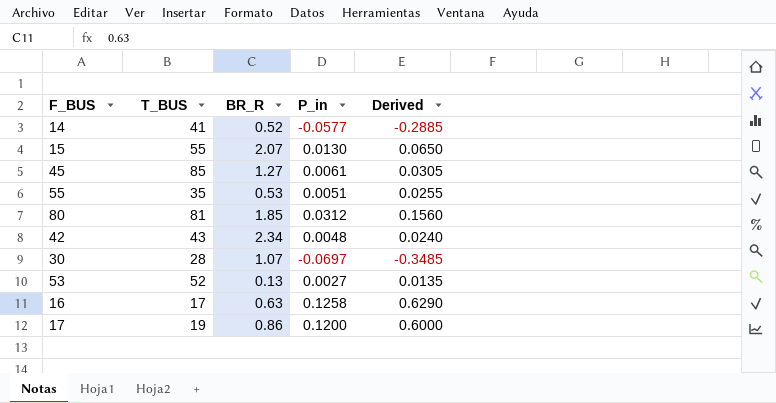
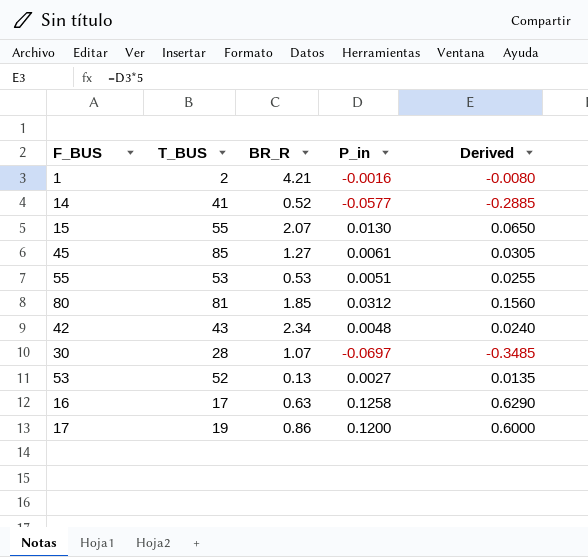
row 1: none -> 2 | 4.21 | -0.0016 | -0.0080
55 | T_BUS: 35 -> 53

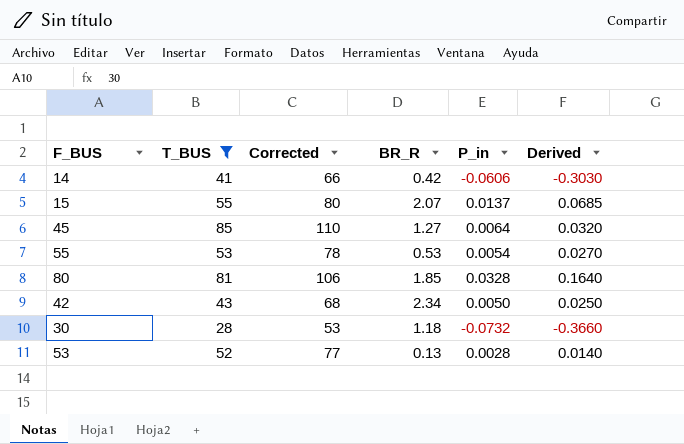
filter: none -> T_BUS >= 28
column Corrected | formula: none -> [T_BUS] + 25
14 | BR_R: 0.52 -> 0.42
14 | P_in: -0.0577 -> -0.0606
14 | Derived: -0.2885 -> -0.3030
15 | P_in: 0.0130 -> 0.0137
15 | Derived: 0.0650 -> 0.0685
45 | P_in: 0.0061 -> 0.0064
45 | Derived: 0.0305 -> 0.0320
55 | P_in: 0.0051 -> 0.0054
55 | Derived: 0.0255 -> 0.0270
80 | P_in: 0.0312 -> 0.0328
80 | Derived: 0.1560 -> 0.1640
42 | P_in: 0.0048 -> 0.0050
42 | Derived: 0.0240 -> 0.0250
30 | BR_R: 1.07 -> 1.18
30 | P_in: -0.0697 -> -0.0732
30 | Derived: -0.3485 -> -0.3660
53 | P_in: 0.0027 -> 0.0028
53 | Derived: 0.0135 -> 0.0140

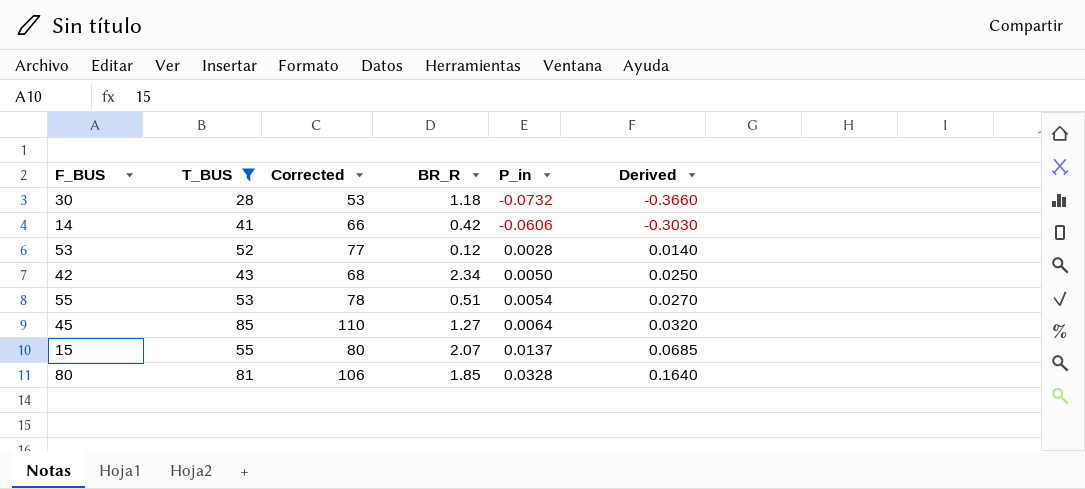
row order: none -> P_in ascending
53 | BR_R: 0.13 -> 0.12
55 | BR_R: 0.53 -> 0.51

